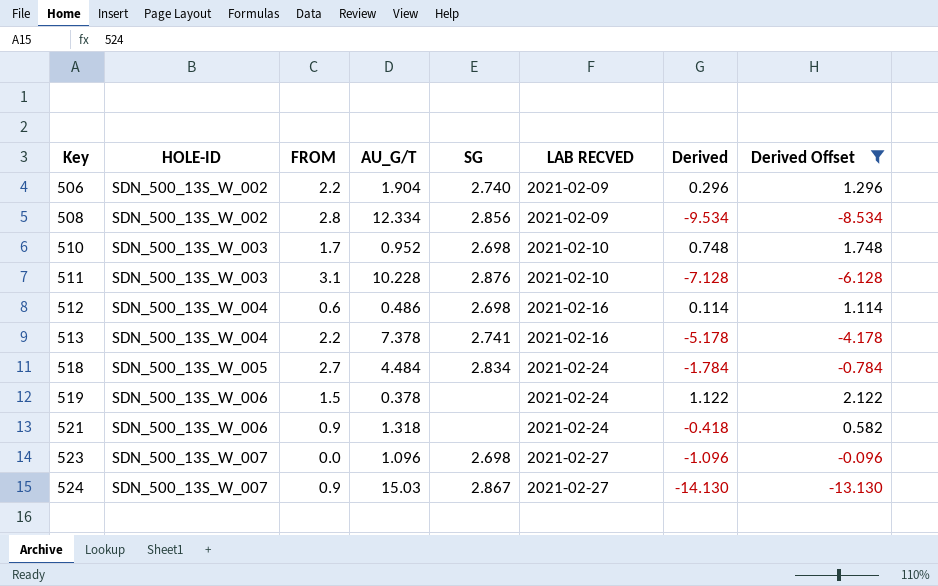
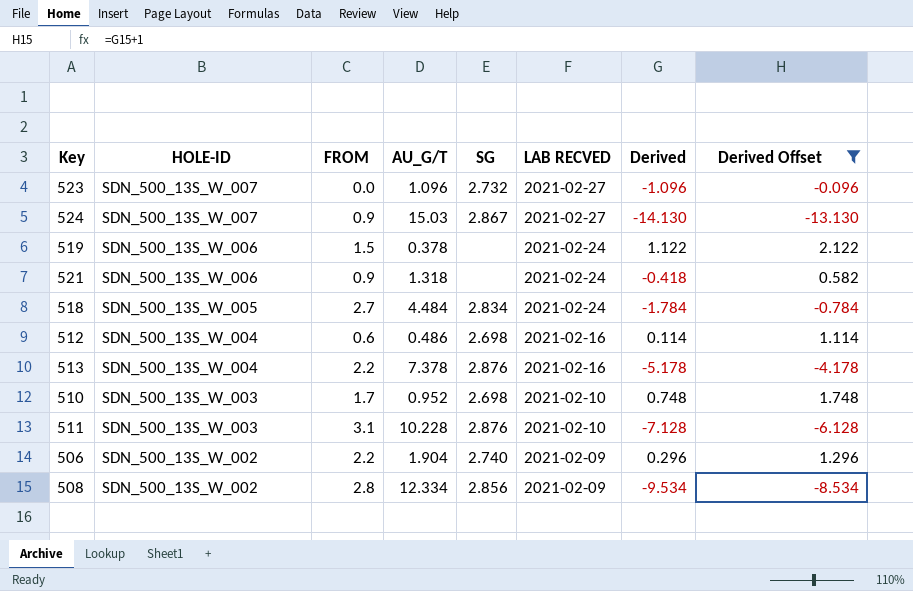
row order: Key ascending -> HOLE-ID descending
523 | SG: 2.698 -> 2.732
513 | SG: 2.741 -> 2.876

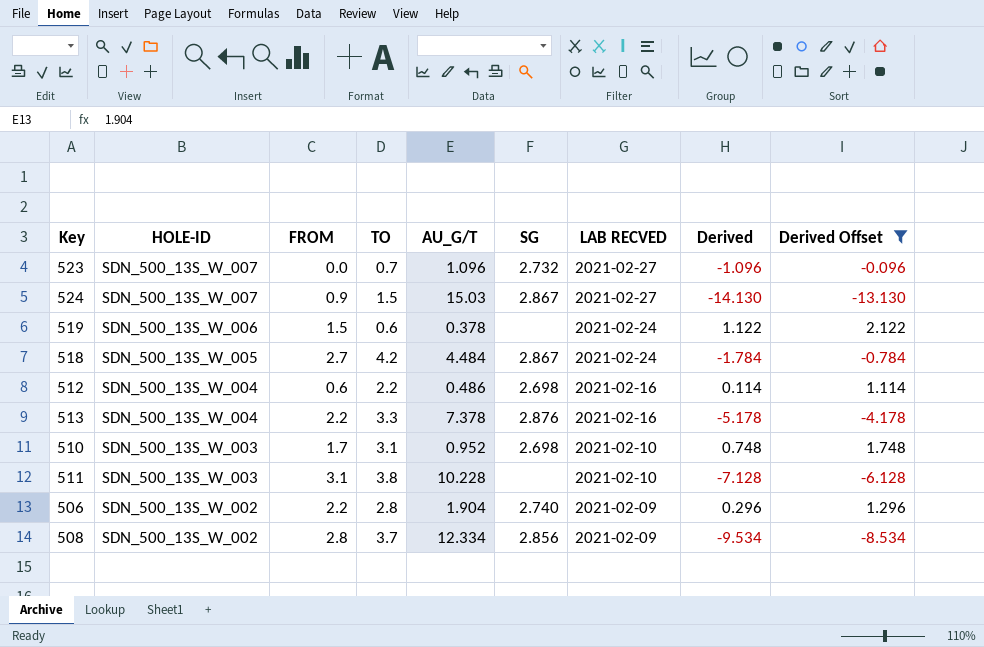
column TO | position: none -> 4
row 521: SDN_500_13S_W_006 | 0.9 | 1.318 | none | 2021-02-24 | -0.418 | 0.582 -> none
518 | SG: 2.834 -> 2.867
511 | SG: 2.876 -> none

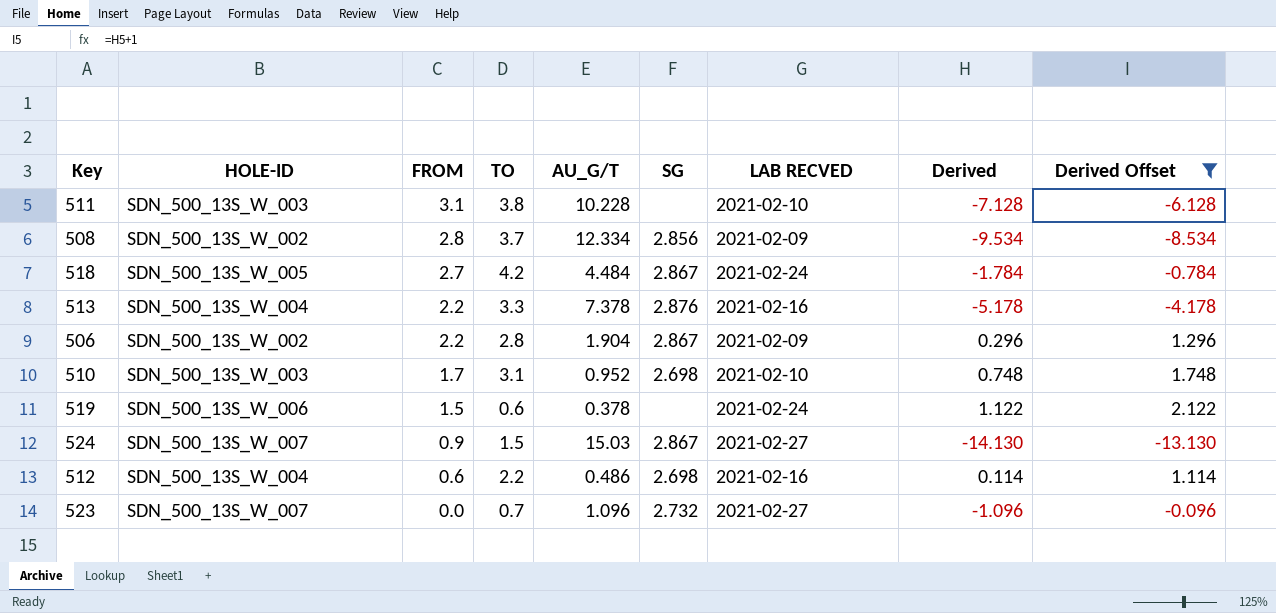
row order: HOLE-ID descending -> FROM descending
506 | SG: 2.740 -> 2.867

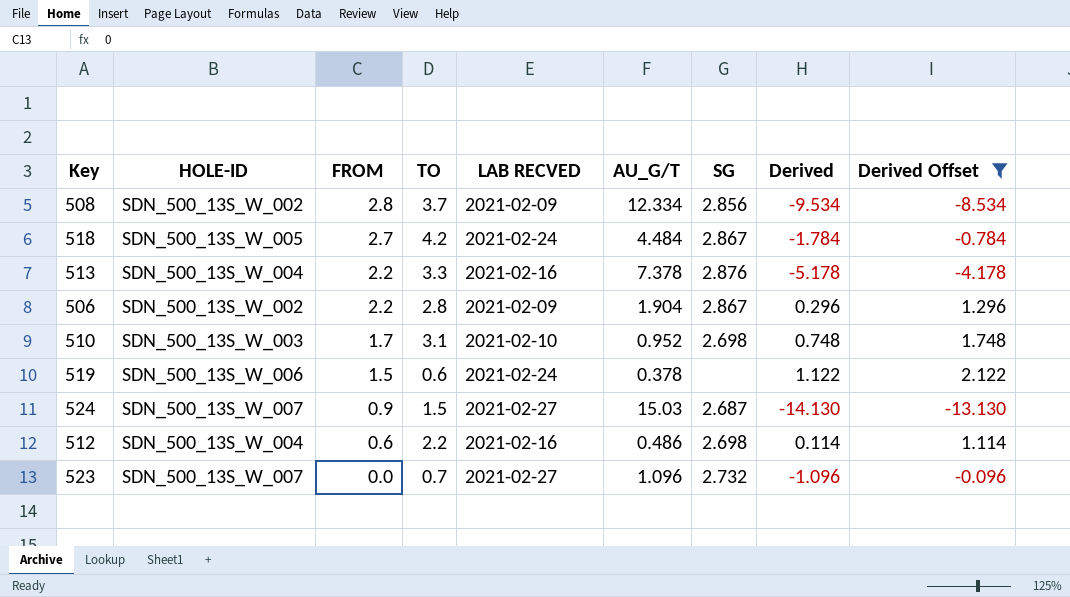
column LAB RECVED | position: 7 -> 5
row 511: SDN_500_13S_W_003 | 3.1 | 3.8 | 10.228 | none | 2021-02-10 | -7.128 | -6.128 -> none
524 | SG: 2.867 -> 2.687

